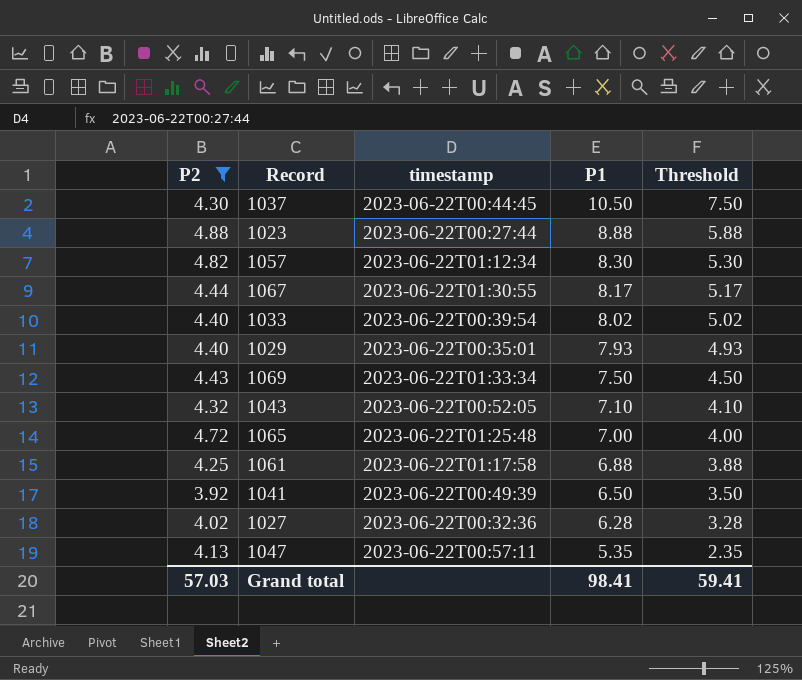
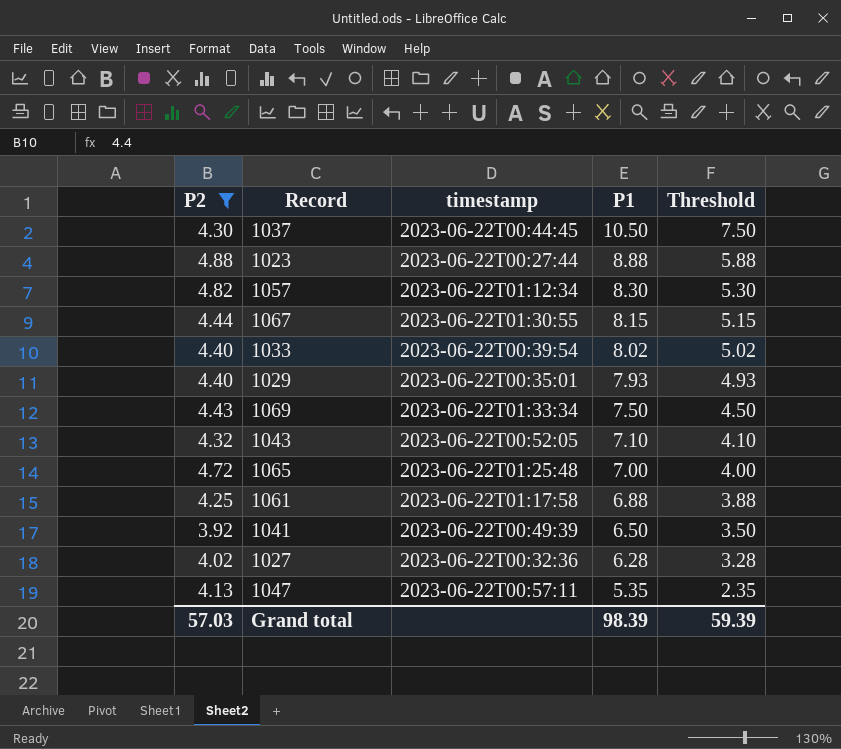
1067 | P1: 8.17 -> 8.15
1067 | Threshold: 5.17 -> 5.15
Grand total | P1: 98.41 -> 98.39
Grand total | Threshold: 59.41 -> 59.39

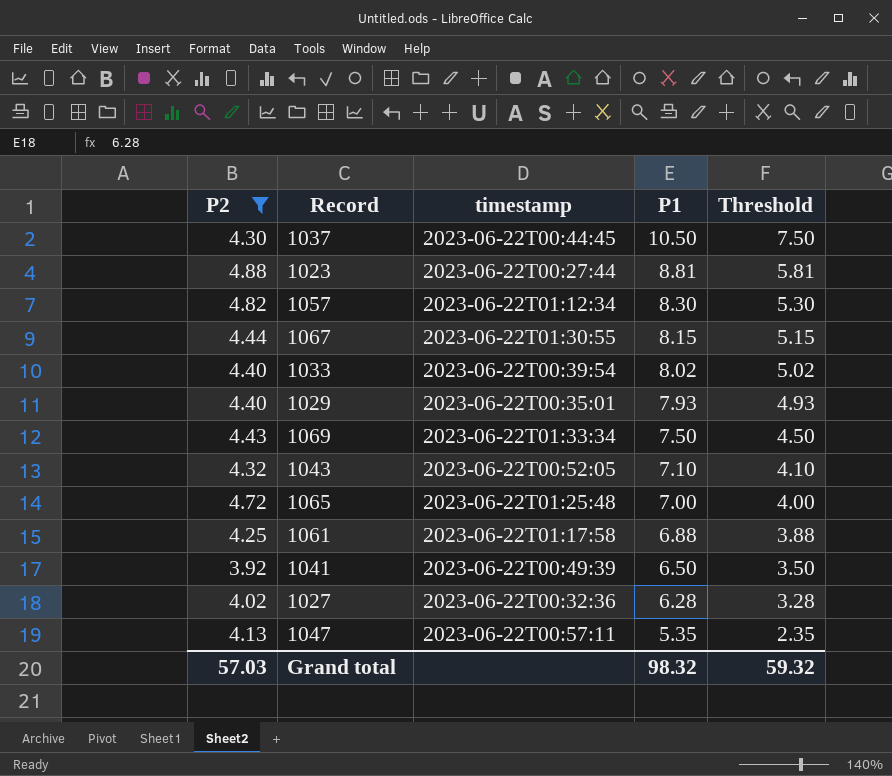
1023 | P1: 8.88 -> 8.81
1023 | Threshold: 5.88 -> 5.81
Grand total | P1: 98.39 -> 98.32
Grand total | Threshold: 59.39 -> 59.32

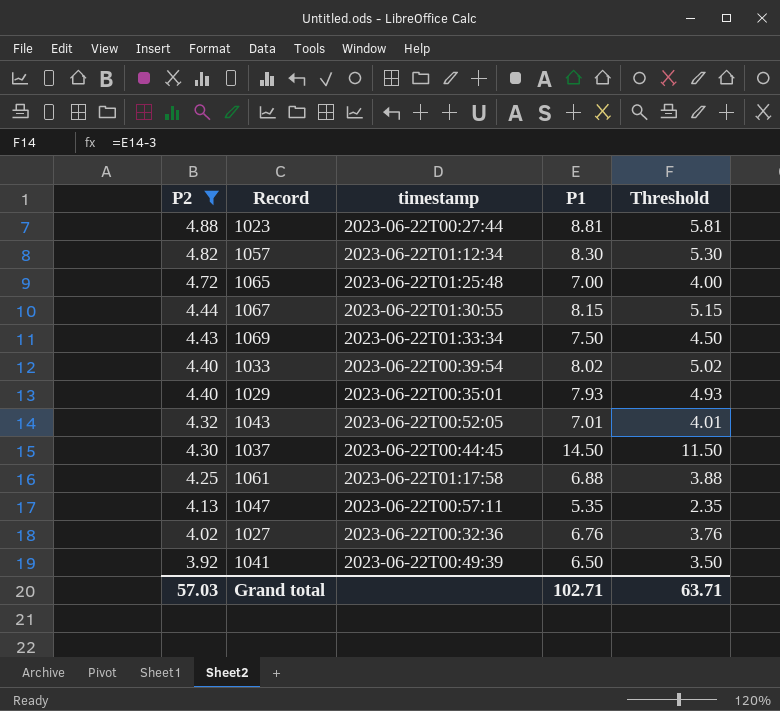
row order: P1 descending -> P2 descending
1043 | P1: 7.10 -> 7.01
1043 | Threshold: 4.10 -> 4.01
1037 | P1: 10.50 -> 14.50
1037 | Threshold: 7.50 -> 11.50
1027 | P1: 6.28 -> 6.76
1027 | Threshold: 3.28 -> 3.76
Grand total | P1: 98.32 -> 102.71
Grand total | Threshold: 59.32 -> 63.71

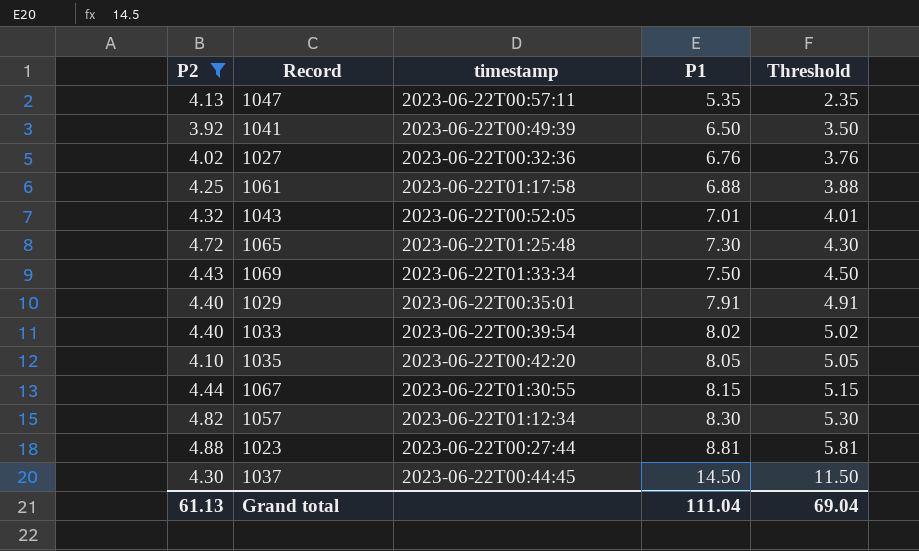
row order: P2 descending -> P1 ascending
1065 | P1: 7.00 -> 7.30
1065 | Threshold: 4.00 -> 4.30
1029 | P1: 7.93 -> 7.91
1029 | Threshold: 4.93 -> 4.91
row 1035: none -> 4.10 | 2023-06-22T00:42:20 | 8.05 | 5.05
Grand total | P2: 57.03 -> 61.13
Grand total | P1: 102.71 -> 111.04
Grand total | Threshold: 63.71 -> 69.04

